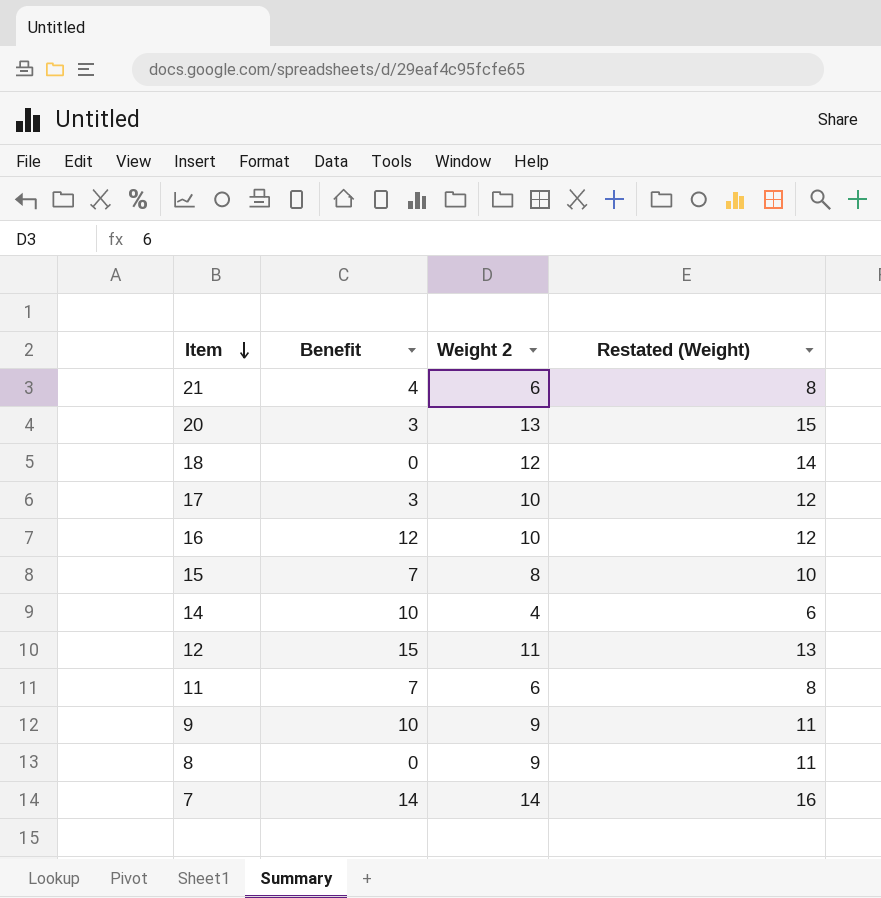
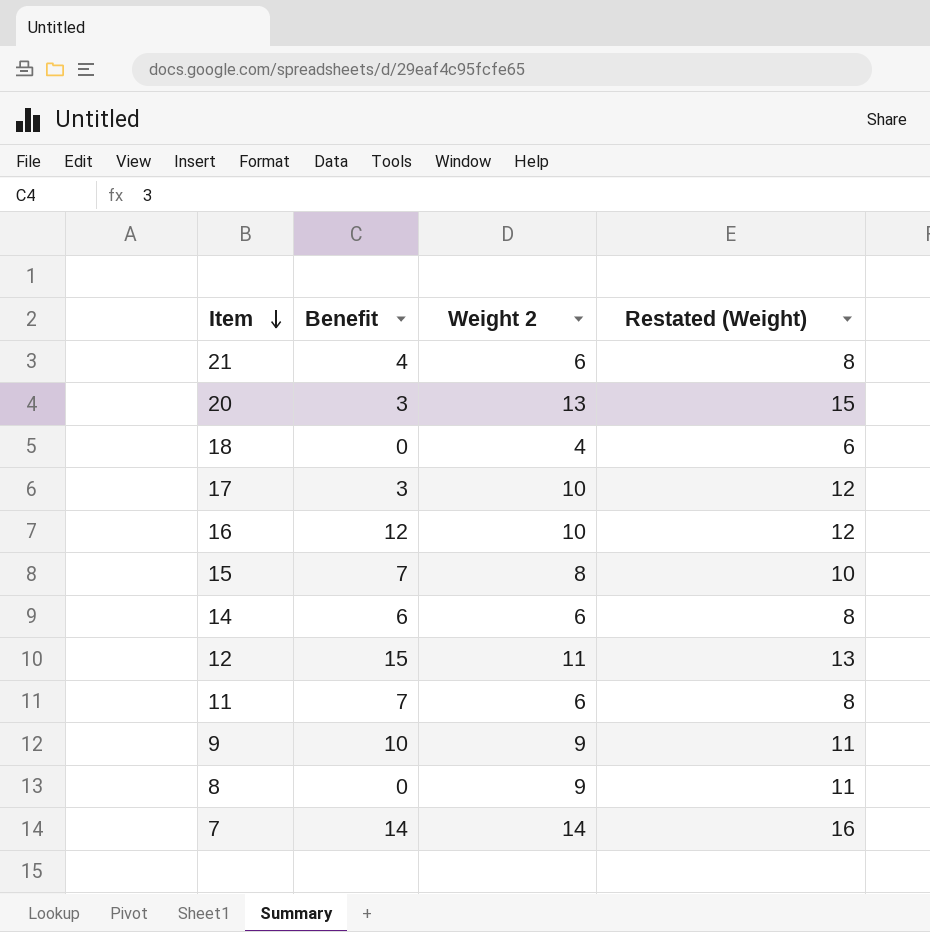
18 | Weight 2: 12 -> 4
18 | Restated (Weight): 14 -> 6
14 | Benefit: 10 -> 6
14 | Weight 2: 4 -> 6
14 | Restated (Weight): 6 -> 8

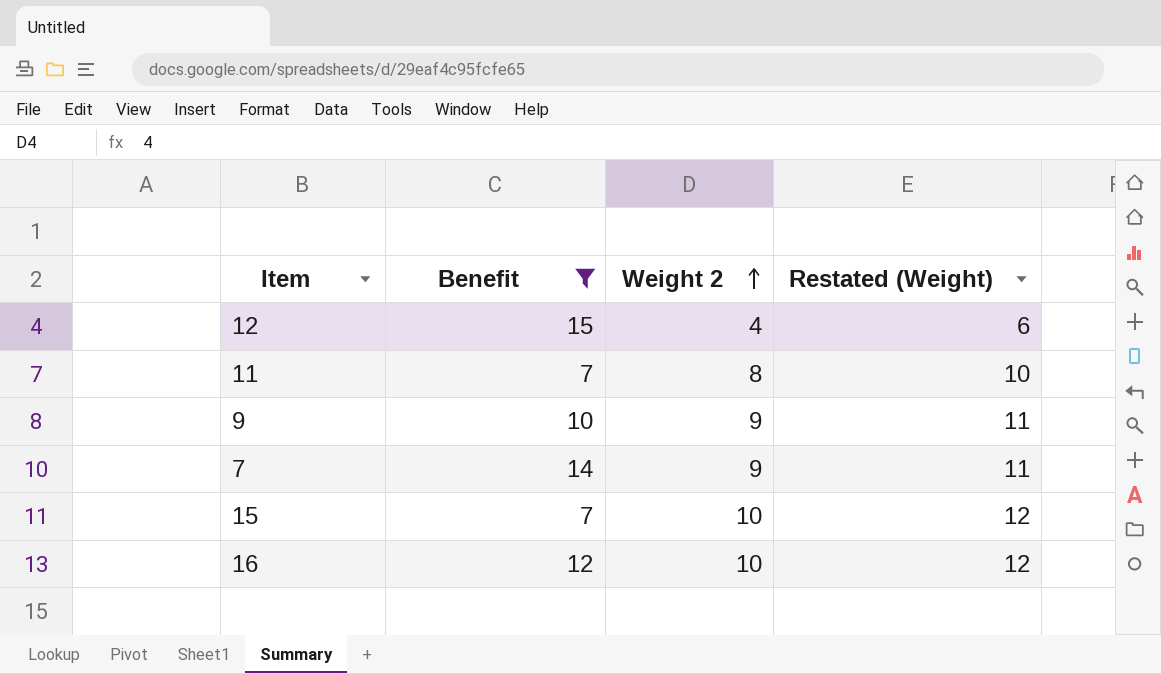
filter: none -> Benefit >= 7
row order: Item descending -> Weight 2 ascending
12 | Weight 2: 11 -> 4
12 | Restated (Weight): 13 -> 6
11 | Weight 2: 6 -> 8
11 | Restated (Weight): 8 -> 10
7 | Weight 2: 14 -> 9
7 | Restated (Weight): 16 -> 11
15 | Weight 2: 8 -> 10
15 | Restated (Weight): 10 -> 12

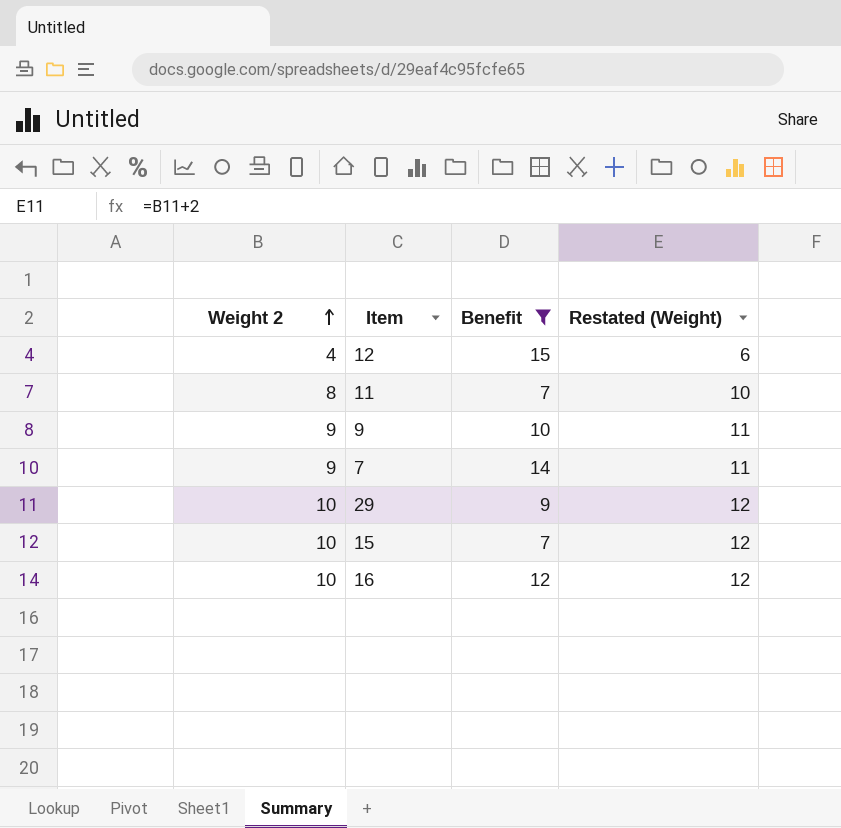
column Weight 2 | position: 3 -> 1
row 29: none -> 10 | 9 | 12

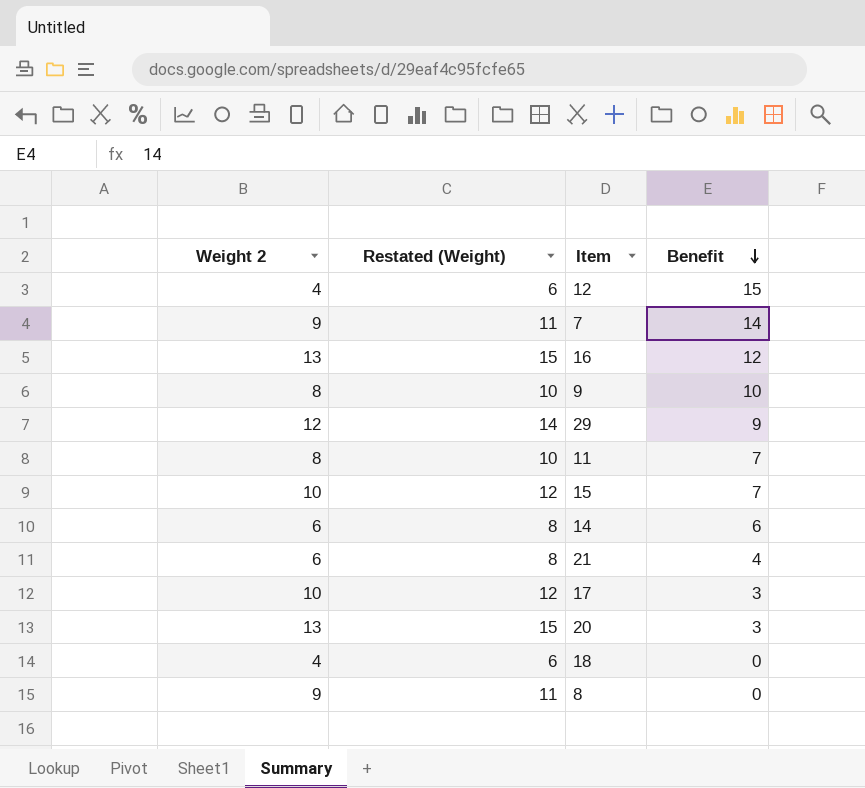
filter: Benefit >= 7 -> none
row order: Weight 2 ascending -> Benefit descending
column Restated (Weight) | position: 4 -> 2
16 | Weight 2: 10 -> 13
16 | Restated (Weight): 12 -> 15
9 | Weight 2: 9 -> 8
9 | Restated (Weight): 11 -> 10
29 | Weight 2: 10 -> 12
29 | Restated (Weight): 12 -> 14

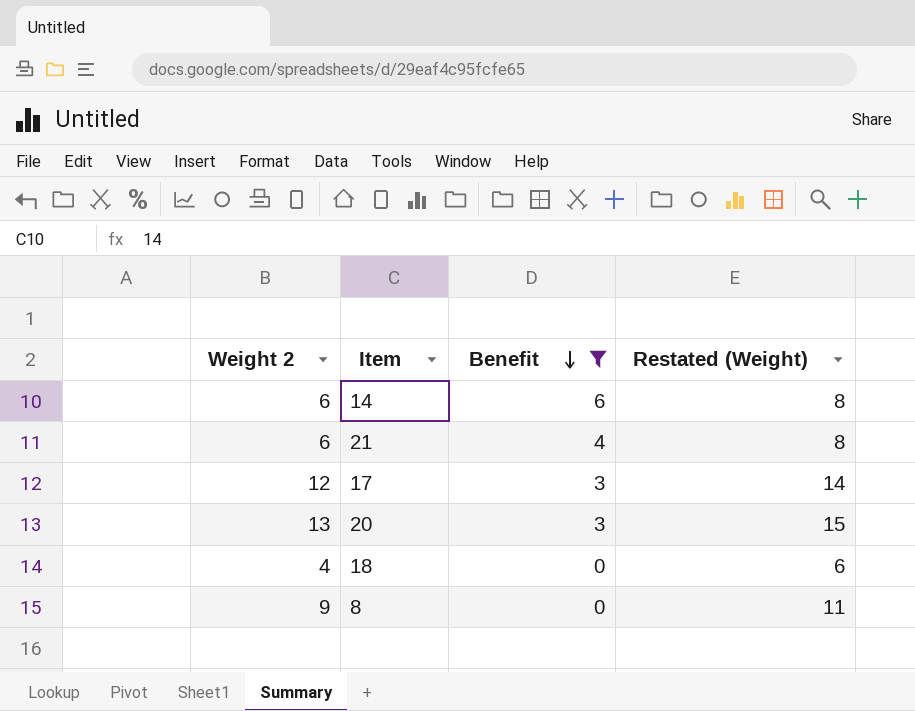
filter: none -> Benefit <= 6
column Restated (Weight) | position: 2 -> 4
17 | Weight 2: 10 -> 12
17 | Restated (Weight): 12 -> 14

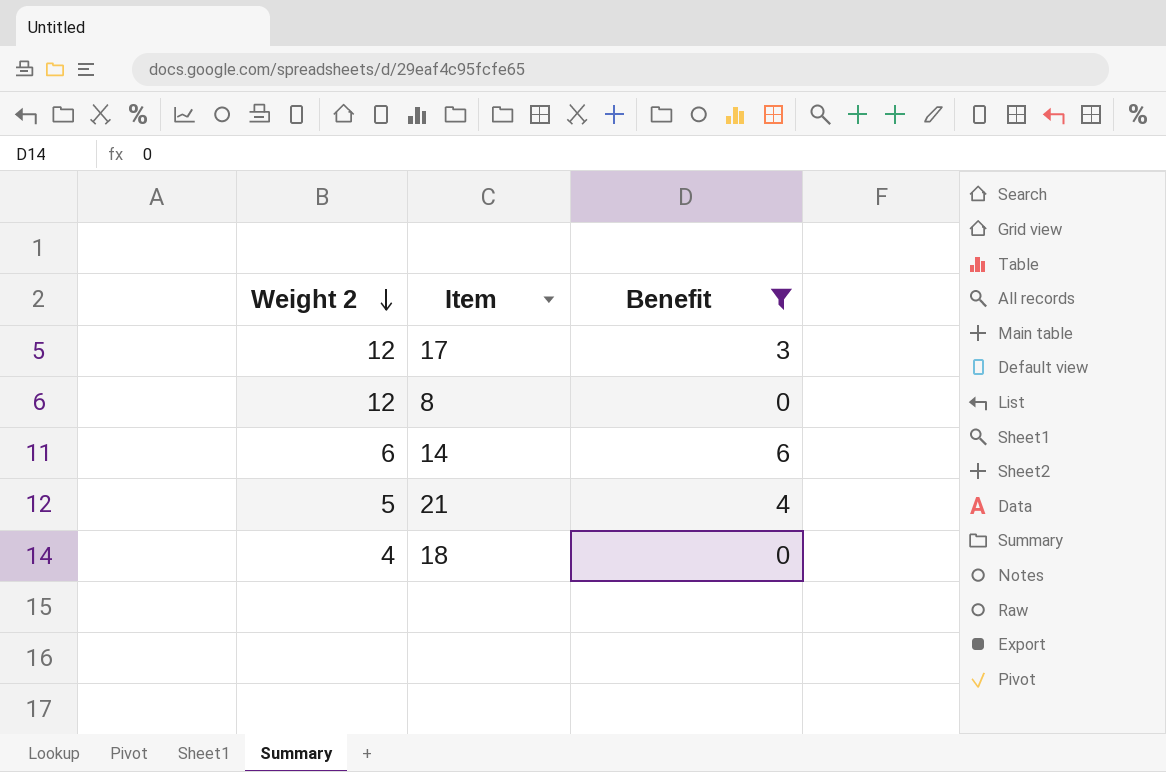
row order: Benefit descending -> Weight 2 descending
column Restated (Weight) | formula: [Weight 2] + 2 -> none
row 20: 13 | 3 | 15 -> none
8 | Weight 2: 9 -> 12
21 | Weight 2: 6 -> 5

